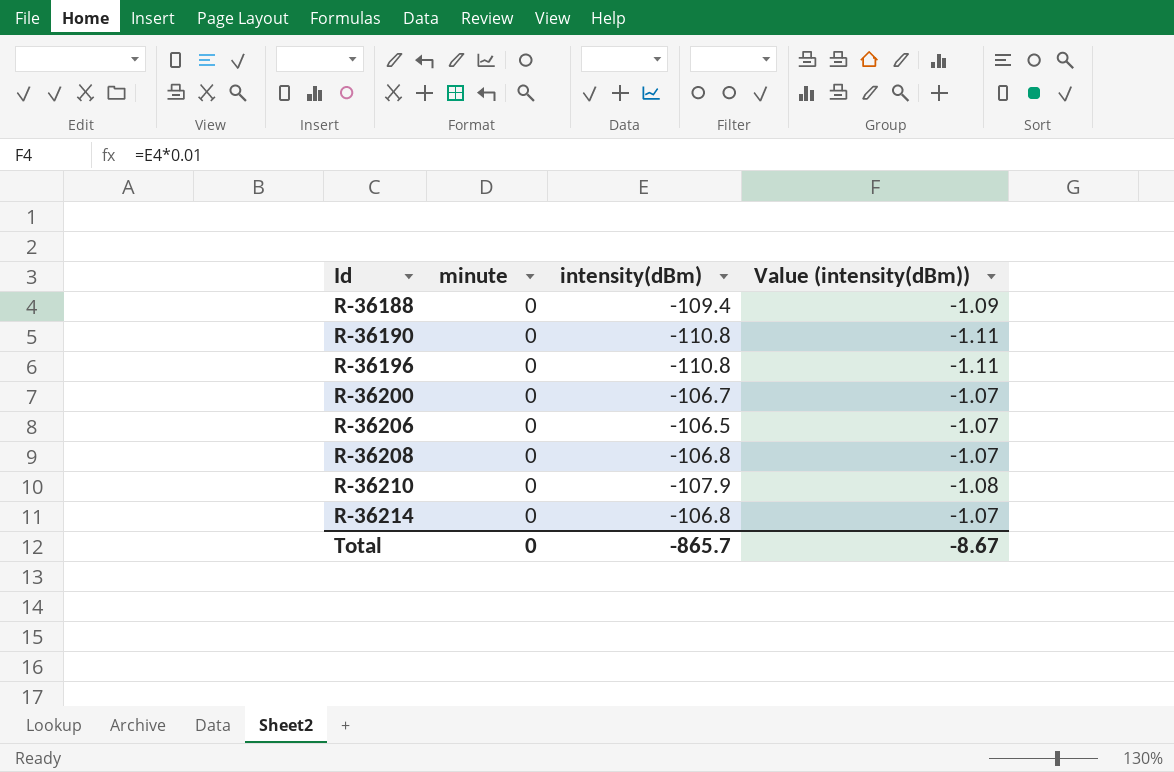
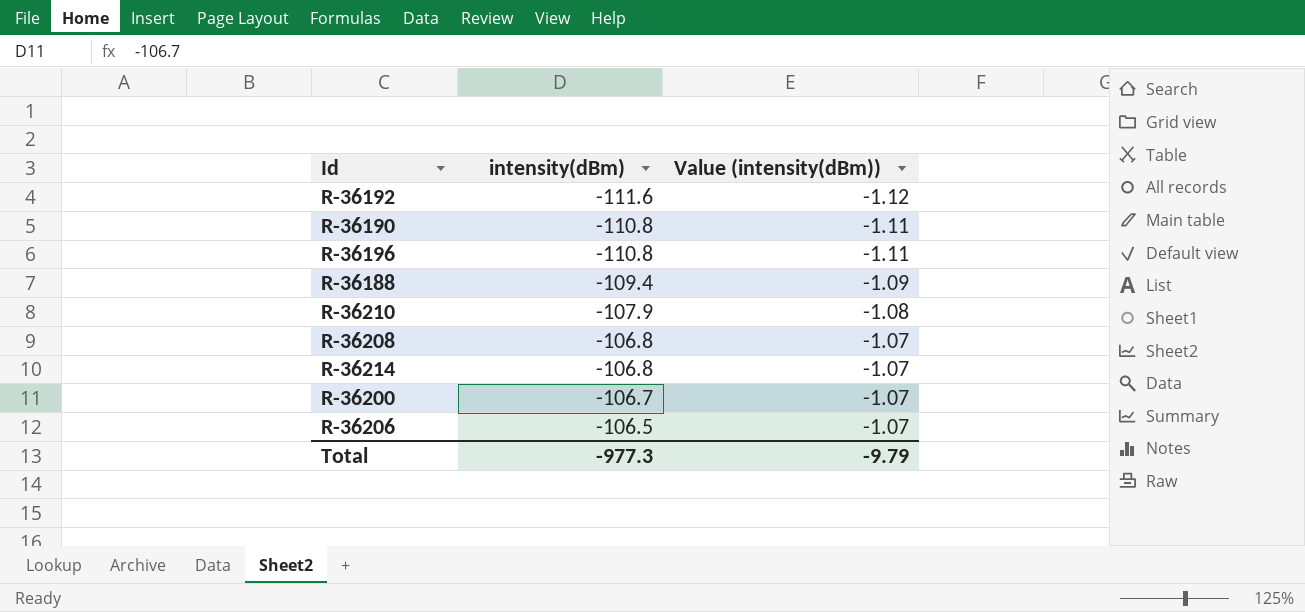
row order: Id ascending -> intensity(dBm) ascending
column minute | position: 2 -> none
row R-36192: none -> -111.6 | -1.12
Total | intensity(dBm): -865.7 -> -977.3
Total | Value (intensity(dBm)): -8.67 -> -9.79

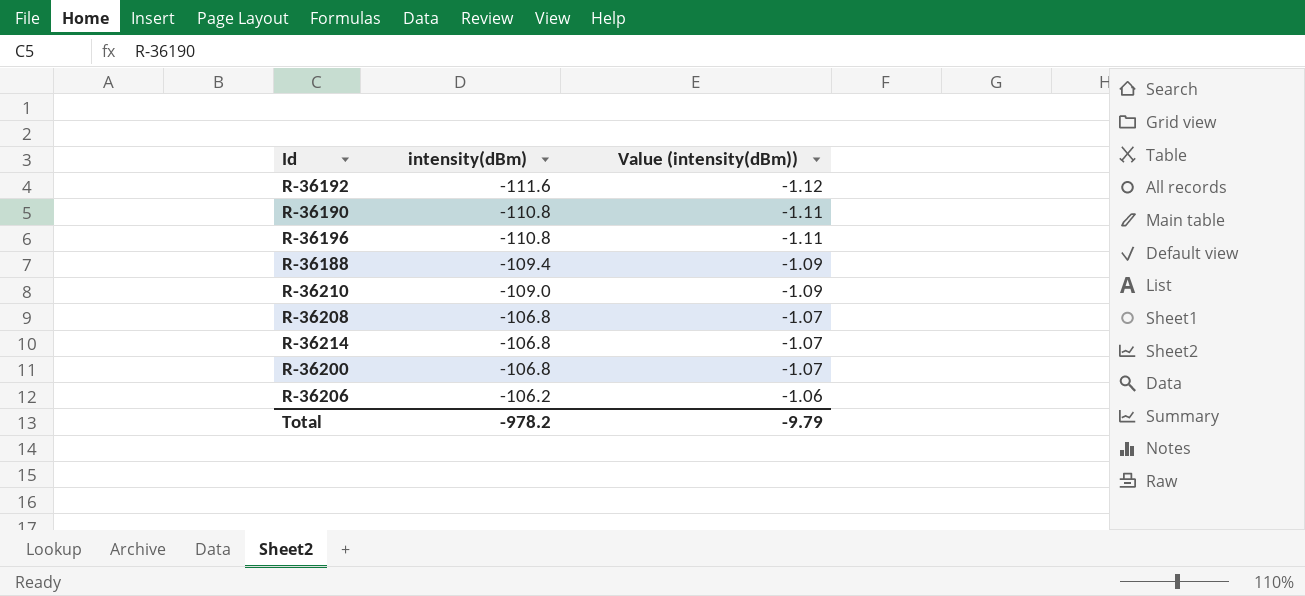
R-36210 | intensity(dBm): -107.9 -> -109.0
R-36210 | Value (intensity(dBm)): -1.08 -> -1.09
R-36200 | intensity(dBm): -106.7 -> -106.8
R-36206 | intensity(dBm): -106.5 -> -106.2
R-36206 | Value (intensity(dBm)): -1.07 -> -1.06
Total | intensity(dBm): -977.3 -> -978.2

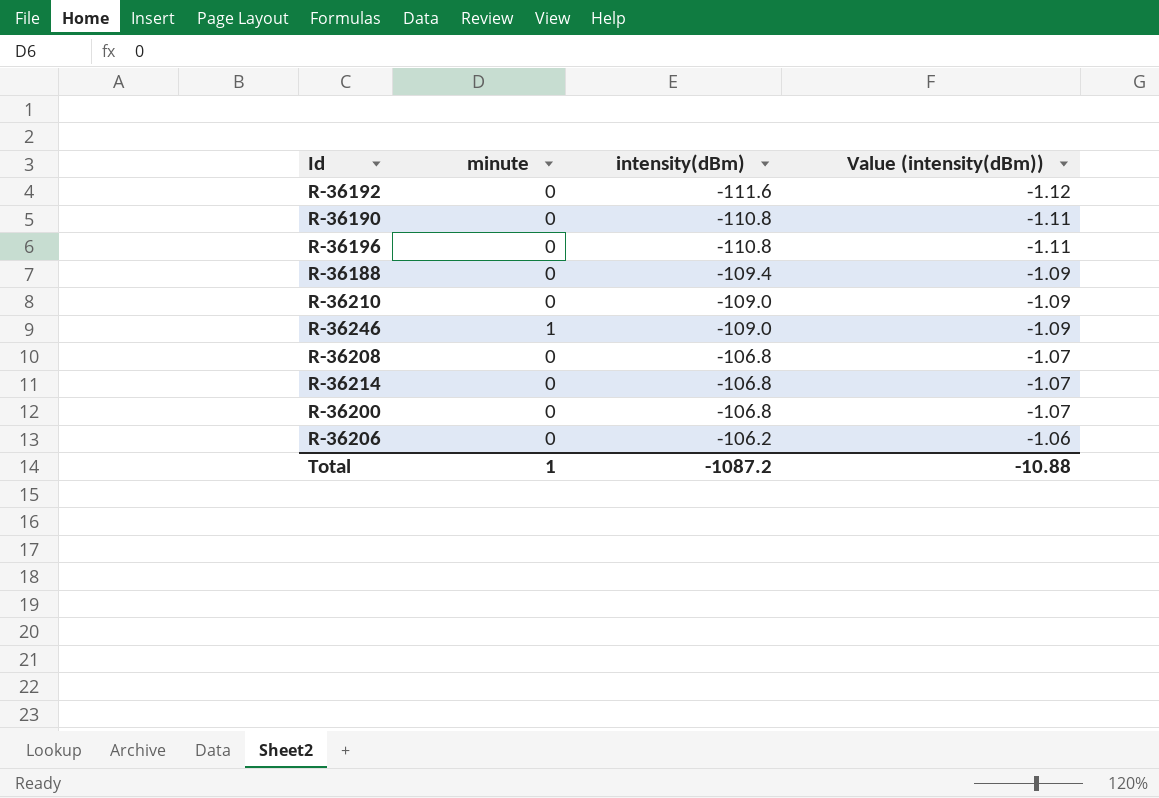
column minute | position: none -> 2
row R-36246: none -> 1 | -109.0 | -1.09
Total | intensity(dBm): -978.2 -> -1087.2
Total | Value (intensity(dBm)): -9.79 -> -10.88

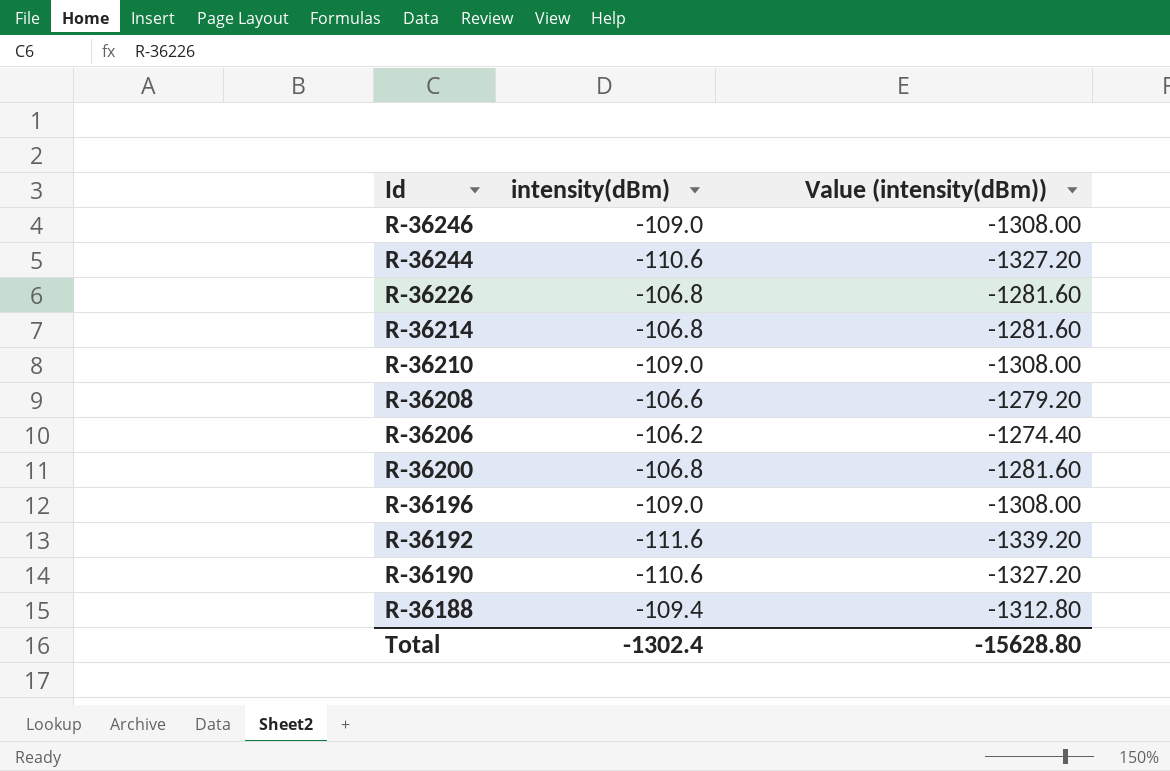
row order: intensity(dBm) ascending -> Id descending
column minute | position: 2 -> none
column Value (intensity(dBm)) | formula: [intensity(dBm)] * 0.01 -> [intensity(dBm)] * 12
row R-36244: none -> -110.6 | -1327.20
row R-36226: none -> -106.8 | -1281.60
R-36208 | intensity(dBm): -106.8 -> -106.6
R-36196 | intensity(dBm): -110.8 -> -109.0
R-36190 | intensity(dBm): -110.8 -> -110.6
Total | intensity(dBm): -1087.2 -> -1302.4
Total | Value (intensity(dBm)): -10.88 -> -15628.80

